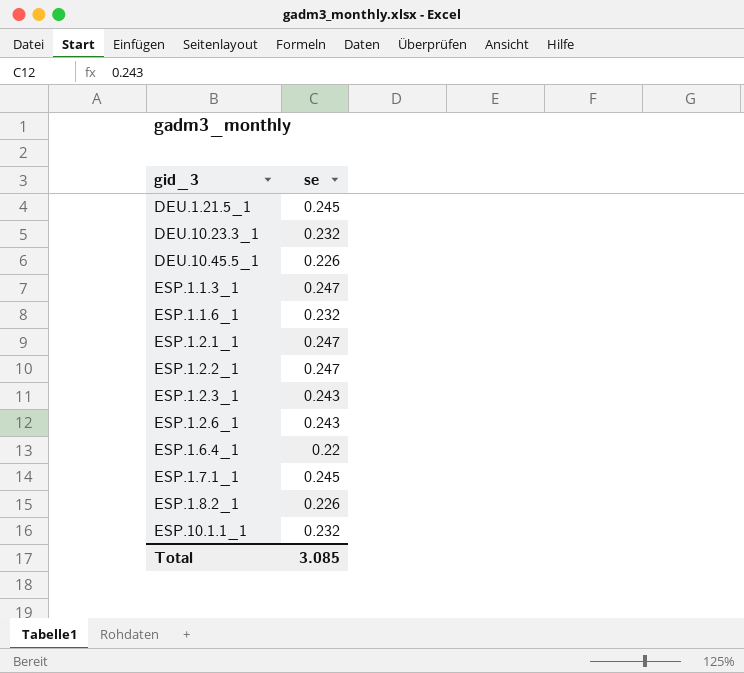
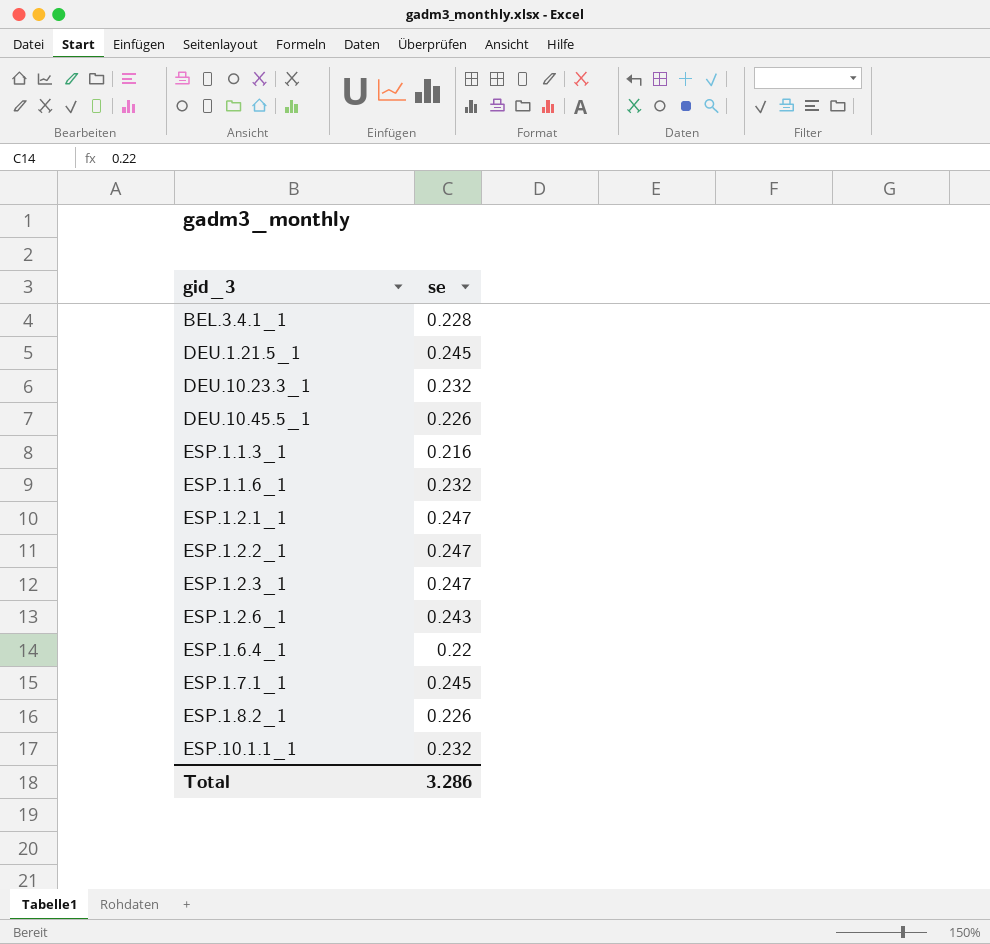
row BEL.3.4.1_1: none -> 0.228
ESP.1.1.3_1 | se: 0.247 -> 0.216
ESP.1.2.3_1 | se: 0.243 -> 0.247
Total | se: 3.085 -> 3.286

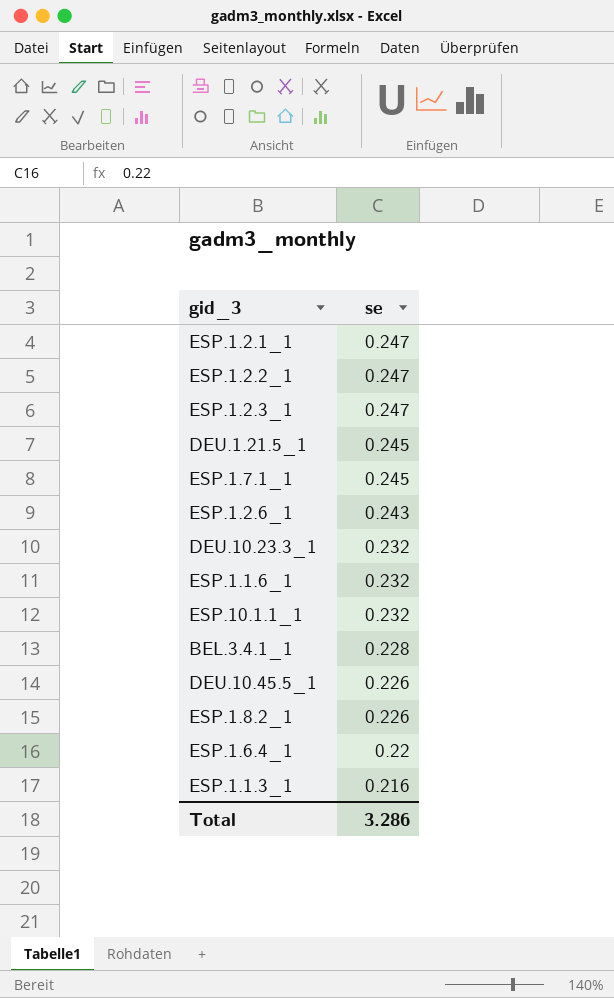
row order: gid_3 ascending -> se descending

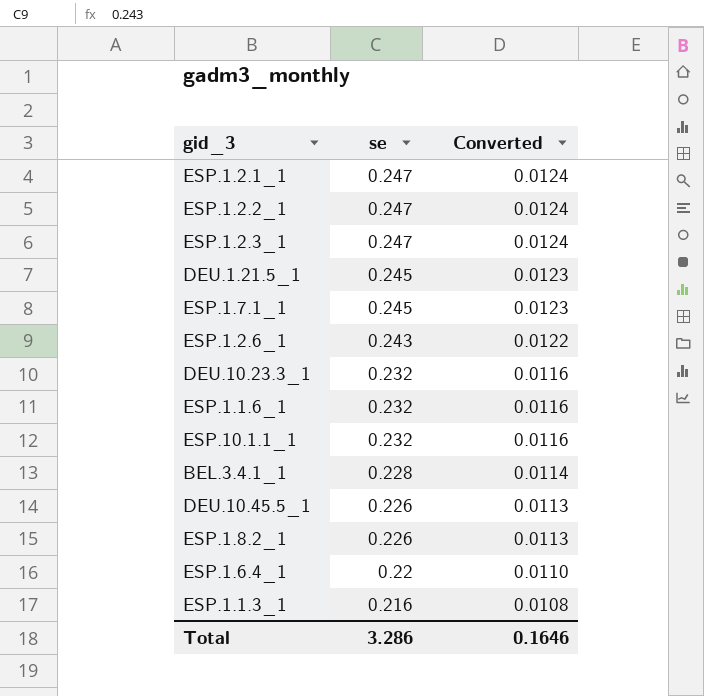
column Converted | formula: none -> [se] * 0.05

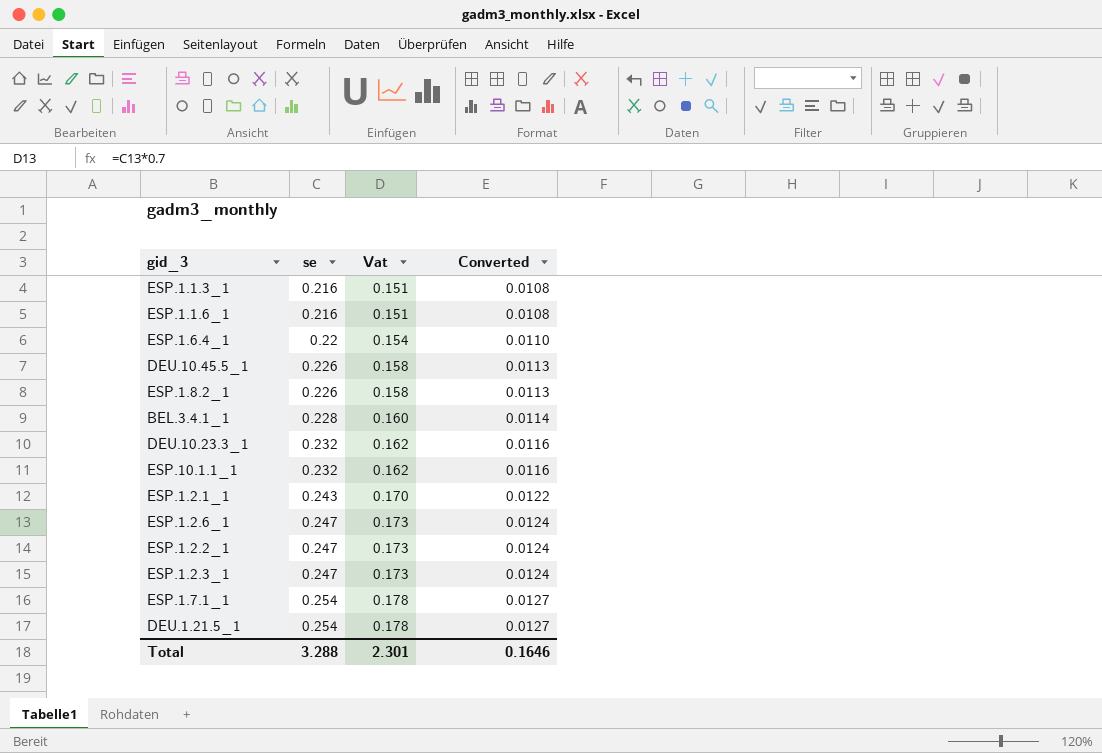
row order: se descending -> se ascending
column Vat | formula: none -> [se] * 0.7
ESP.1.1.6_1 | se: 0.232 -> 0.216
ESP.1.1.6_1 | Converted: 0.0116 -> 0.0108
ESP.1.2.1_1 | se: 0.247 -> 0.243
ESP.1.2.1_1 | Converted: 0.0124 -> 0.0122
ESP.1.2.6_1 | se: 0.243 -> 0.247
ESP.1.2.6_1 | Converted: 0.0122 -> 0.0124
ESP.1.7.1_1 | se: 0.245 -> 0.254
ESP.1.7.1_1 | Converted: 0.0123 -> 0.0127
DEU.1.21.5_1 | se: 0.245 -> 0.254
DEU.1.21.5_1 | Converted: 0.0123 -> 0.0127
Total | se: 3.286 -> 3.288

